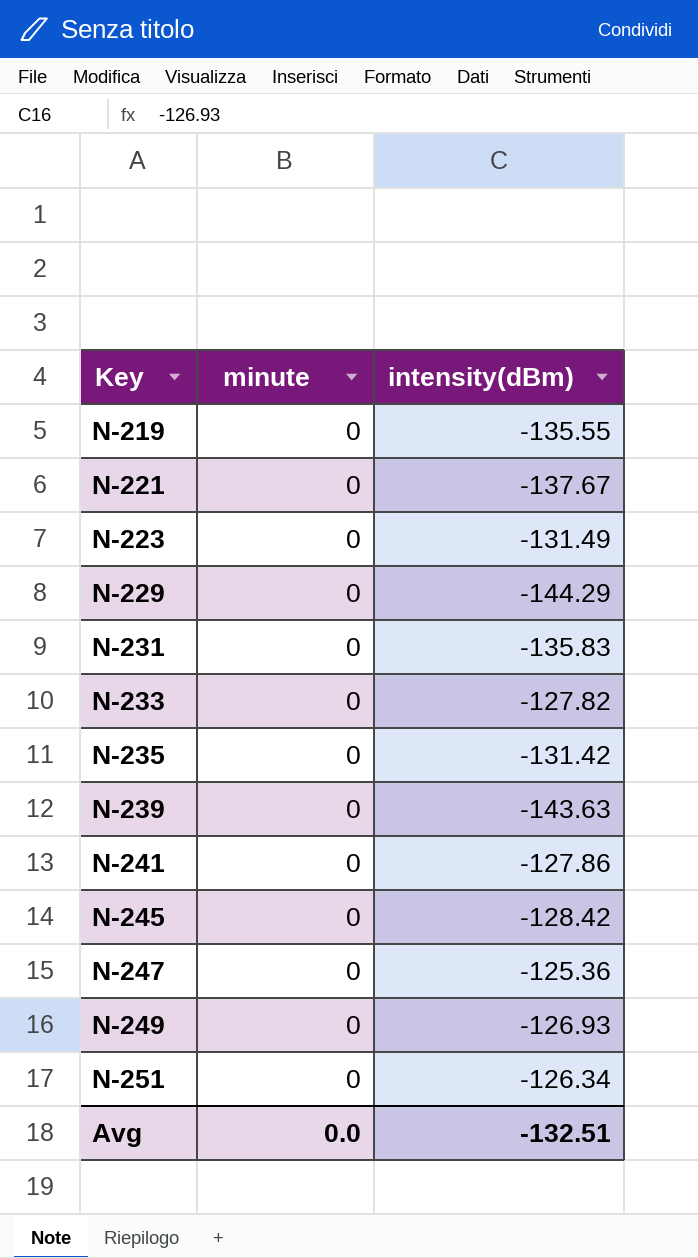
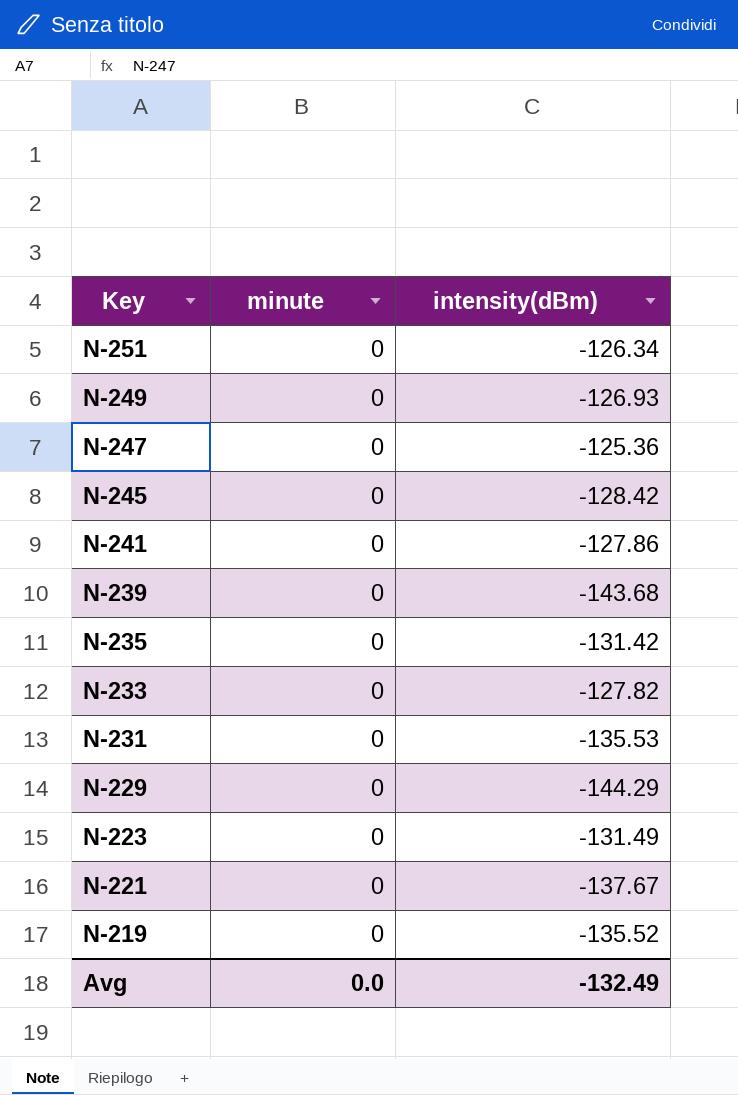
row order: Key ascending -> Key descending
N-239 | intensity(dBm): -143.63 -> -143.68
N-231 | intensity(dBm): -135.83 -> -135.53
N-219 | intensity(dBm): -135.55 -> -135.52
Avg | intensity(dBm): -132.51 -> -132.49

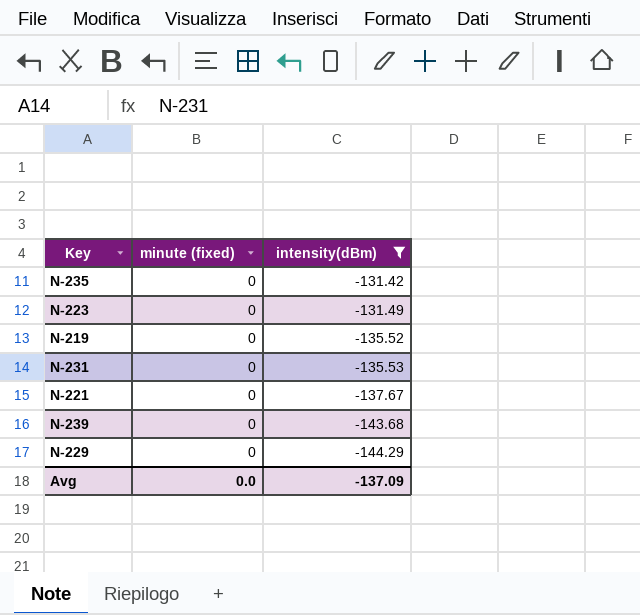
filter: none -> intensity(dBm) <= -131.42
row order: Key descending -> intensity(dBm) descending
column name: minute -> minute (fixed)
Avg | intensity(dBm): -132.49 -> -137.09

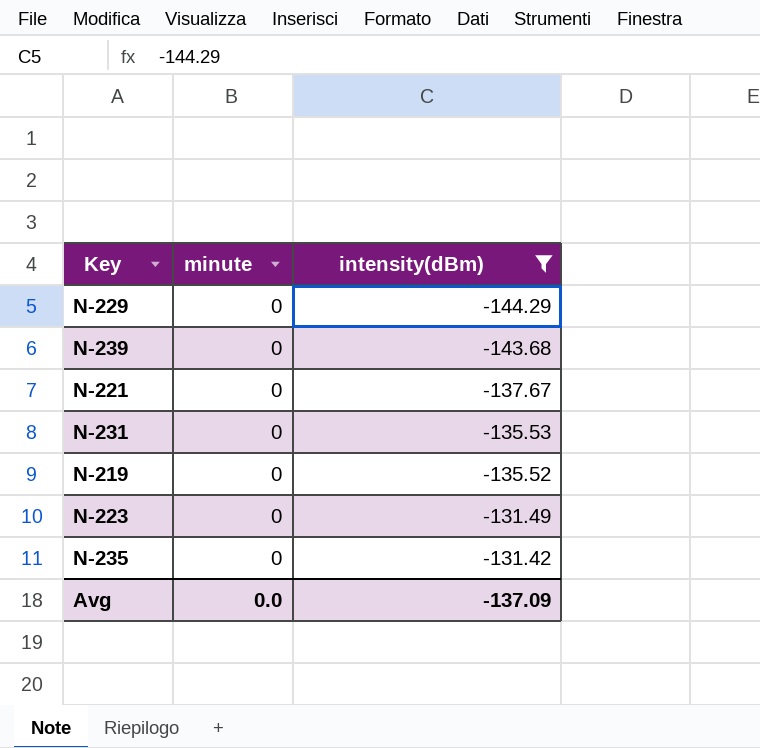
row order: intensity(dBm) descending -> intensity(dBm) ascending
column name: minute (fixed) -> minute

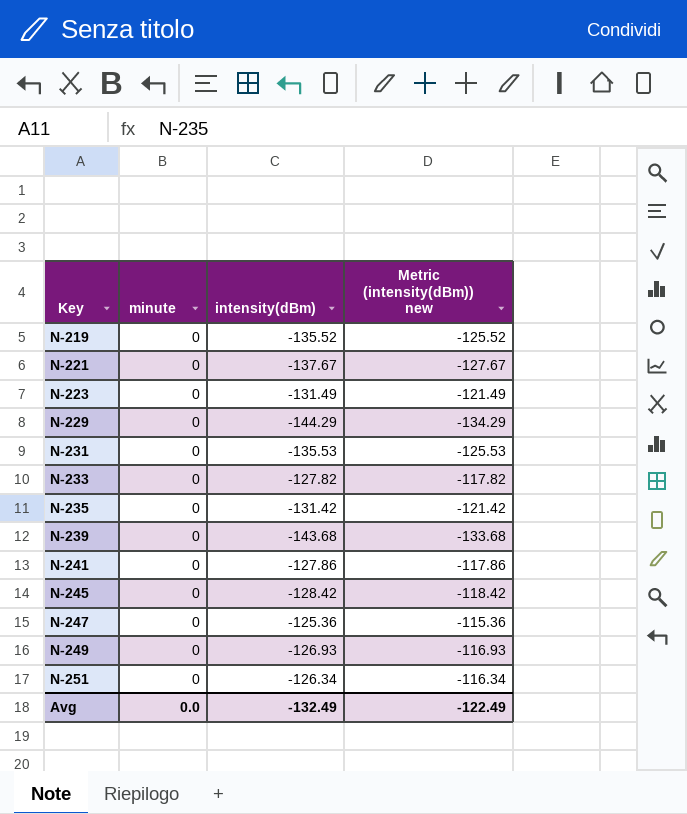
filter: intensity(dBm) <= -131.42 -> none
row order: intensity(dBm) ascending -> Key ascending
column Metric (intensity(dBm)) new | formula: none -> [intensity(dBm)] + 10
Avg | intensity(dBm): -137.09 -> -132.49

